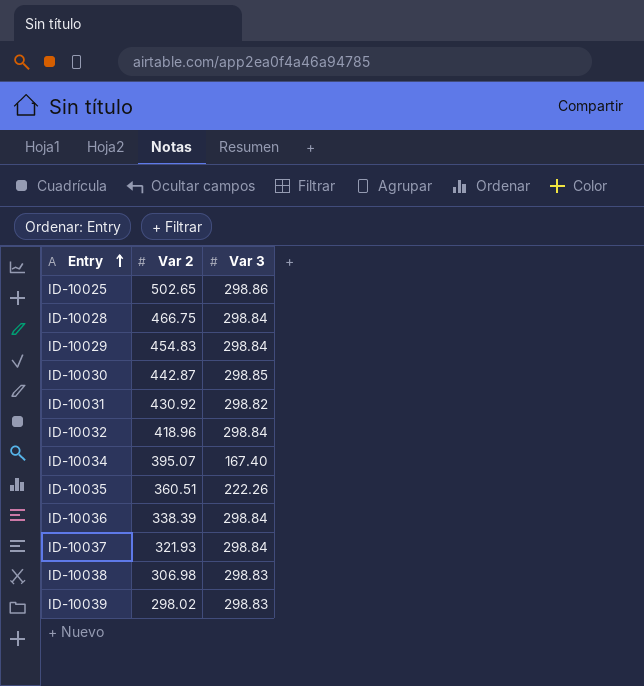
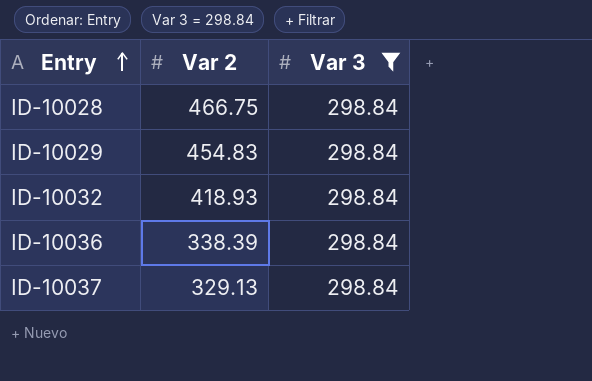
filter: none -> Var 3 = 298.84
ID-10032 | Var 2: 418.96 -> 418.93
ID-10037 | Var 2: 321.93 -> 329.13

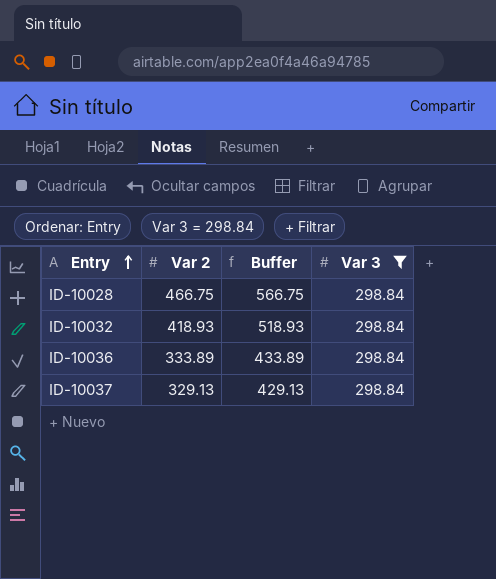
column Buffer | formula: none -> [Var 2] + 100
row ID-10029: 454.83 | 298.84 -> none
ID-10036 | Var 2: 338.39 -> 333.89

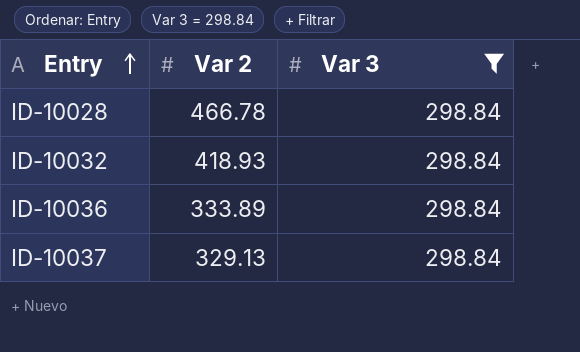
column Buffer | formula: [Var 2] + 100 -> none
ID-10028 | Var 2: 466.75 -> 466.78

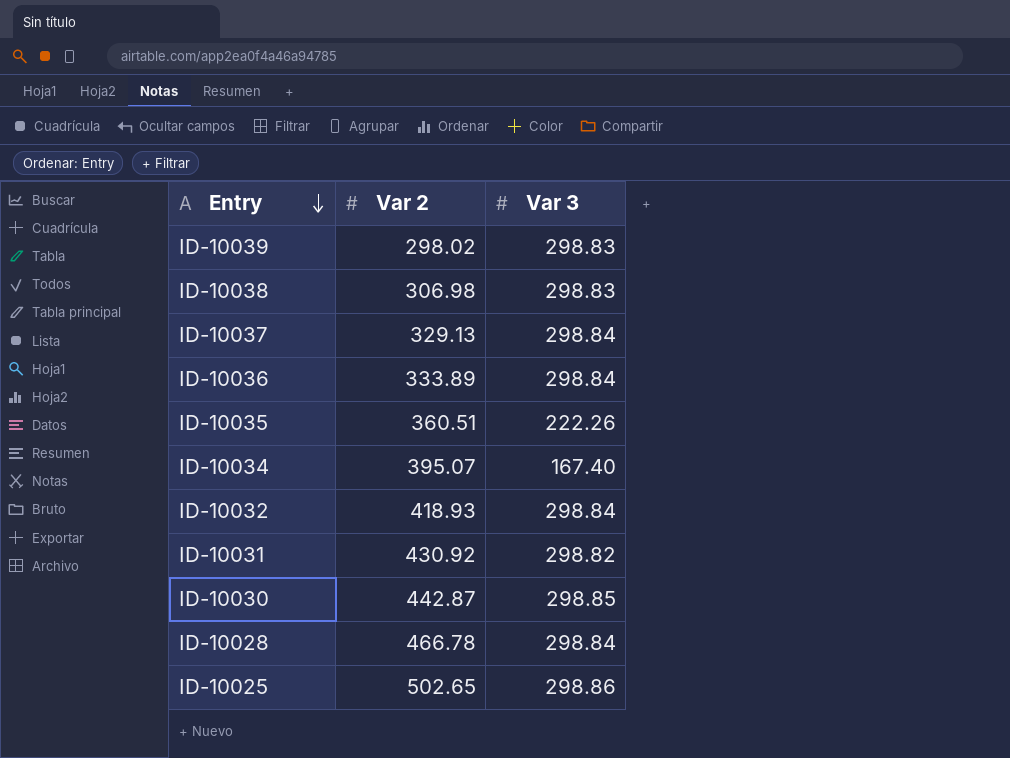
filter: Var 3 = 298.84 -> none
row order: Entry ascending -> Entry descending

